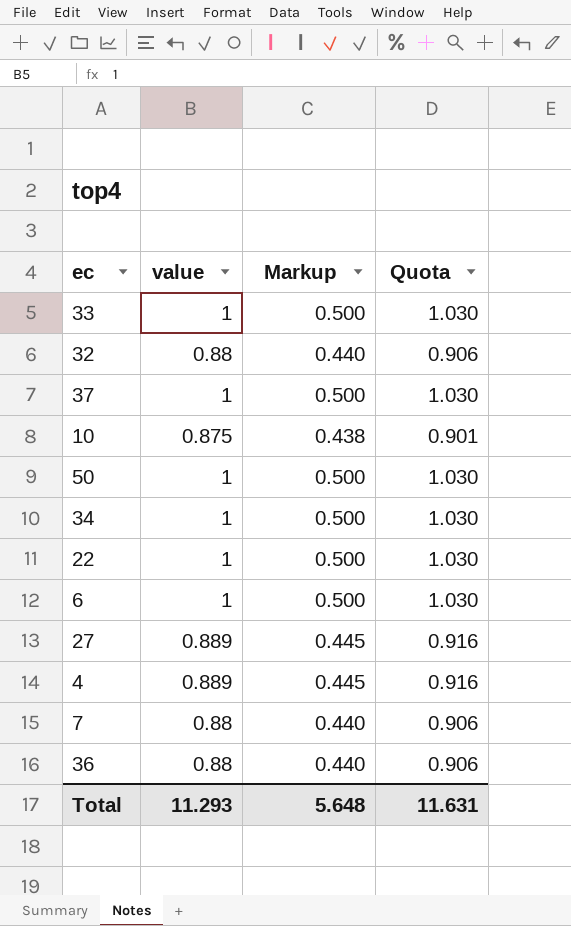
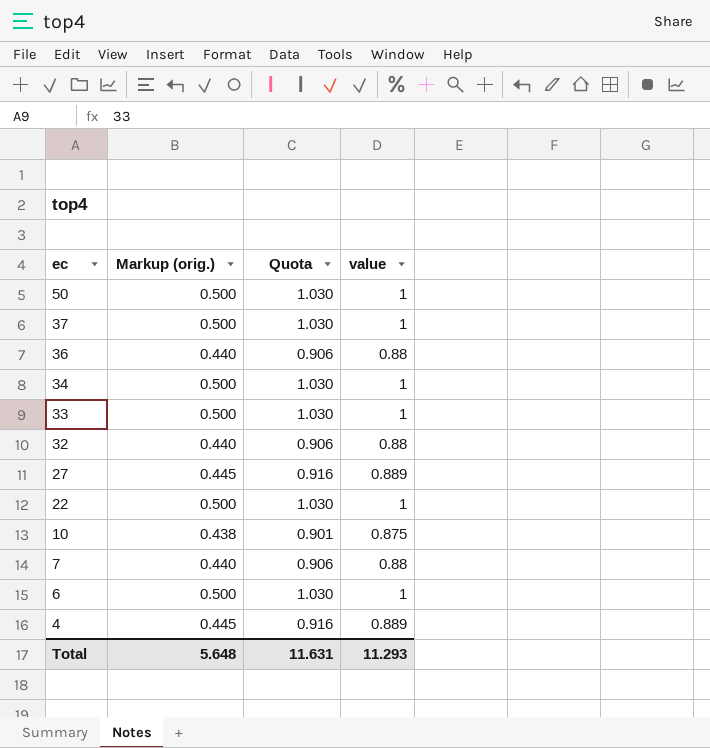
row order: none -> ec descending
column name: Markup -> Markup (orig.)
column value | position: 2 -> 4

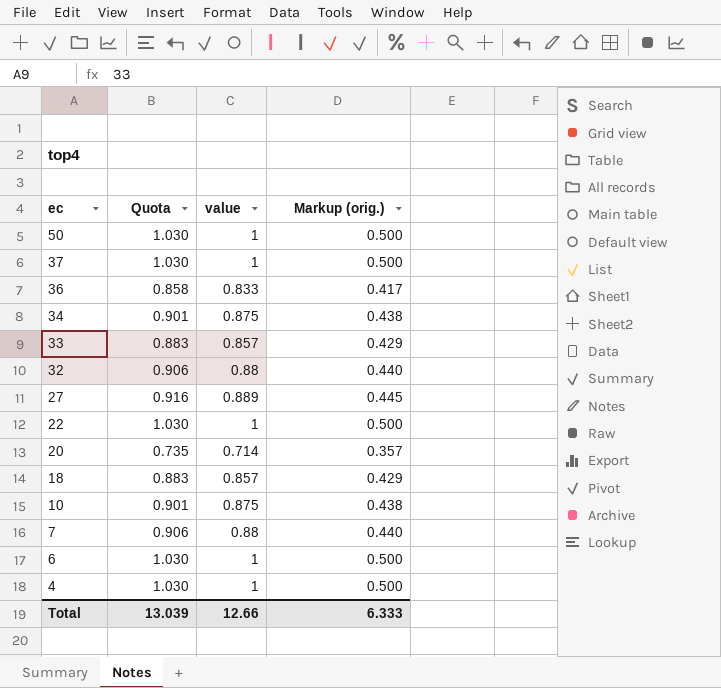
column Markup (orig.) | position: 2 -> 4
36 | Quota: 0.906 -> 0.858
36 | value: 0.88 -> 0.833
36 | Markup (orig.): 0.440 -> 0.417
34 | Quota: 1.030 -> 0.901
34 | value: 1 -> 0.875
34 | Markup (orig.): 0.500 -> 0.438
33 | Quota: 1.030 -> 0.883
33 | value: 1 -> 0.857
33 | Markup (orig.): 0.500 -> 0.429
row 20: none -> 0.735 | 0.714 | 0.357
row 18: none -> 0.883 | 0.857 | 0.429
4 | Quota: 0.916 -> 1.030
4 | value: 0.889 -> 1
4 | Markup (orig.): 0.445 -> 0.500
Total | Quota: 11.631 -> 13.039
Total | value: 11.293 -> 12.66
Total | Markup (orig.): 5.648 -> 6.333

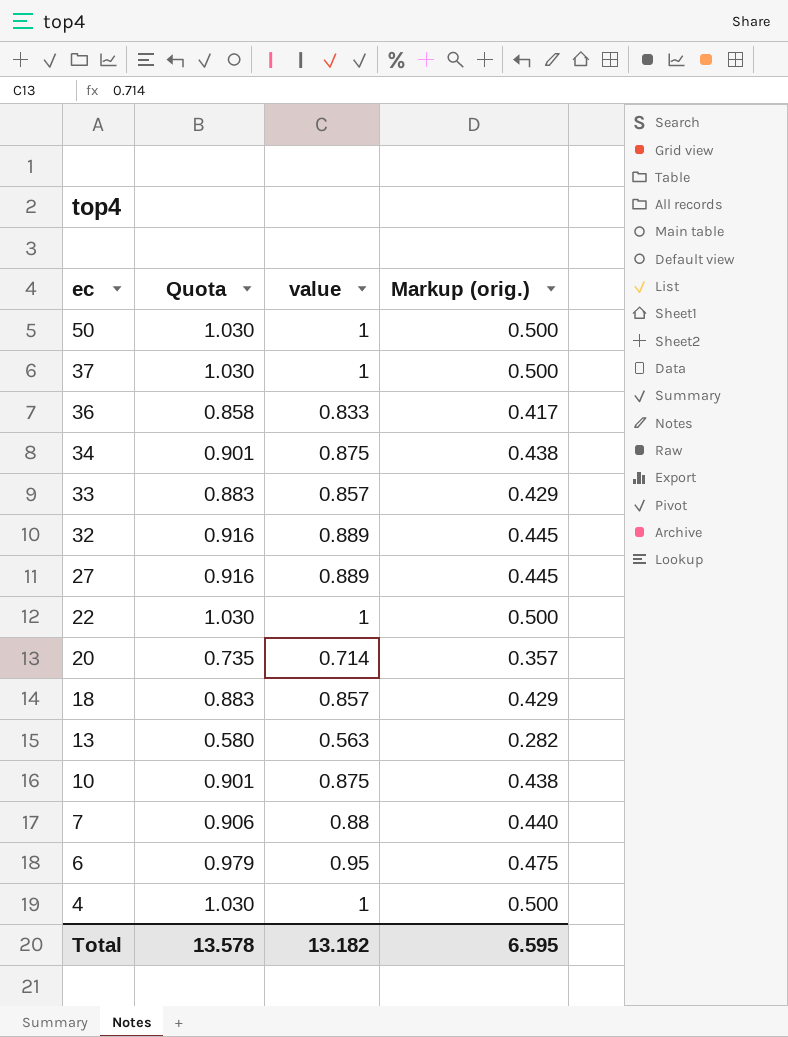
32 | Quota: 0.906 -> 0.916
32 | value: 0.88 -> 0.889
32 | Markup (orig.): 0.440 -> 0.445
row 13: none -> 0.580 | 0.563 | 0.282
6 | Quota: 1.030 -> 0.979
6 | value: 1 -> 0.95
6 | Markup (orig.): 0.500 -> 0.475
Total | Quota: 13.039 -> 13.578
Total | value: 12.66 -> 13.182
Total | Markup (orig.): 6.333 -> 6.595

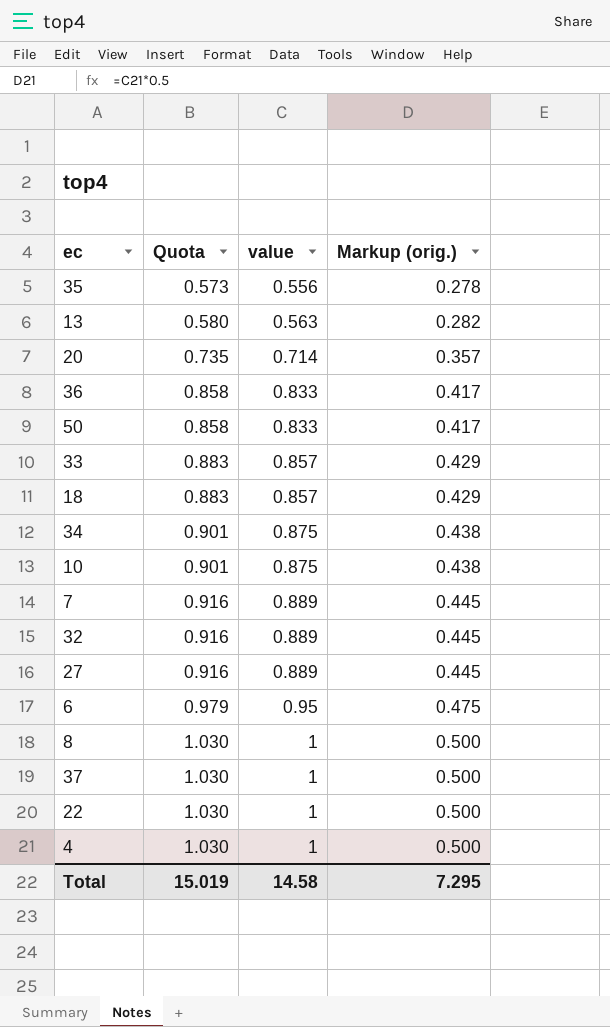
row order: ec descending -> Quota ascending
row 35: none -> 0.573 | 0.556 | 0.278
50 | Quota: 1.030 -> 0.858
50 | value: 1 -> 0.833
50 | Markup (orig.): 0.500 -> 0.417
7 | Quota: 0.906 -> 0.916
7 | value: 0.88 -> 0.889
7 | Markup (orig.): 0.440 -> 0.445
row 8: none -> 1.030 | 1 | 0.500
Total | Quota: 13.578 -> 15.019
Total | value: 13.182 -> 14.58
Total | Markup (orig.): 6.595 -> 7.295

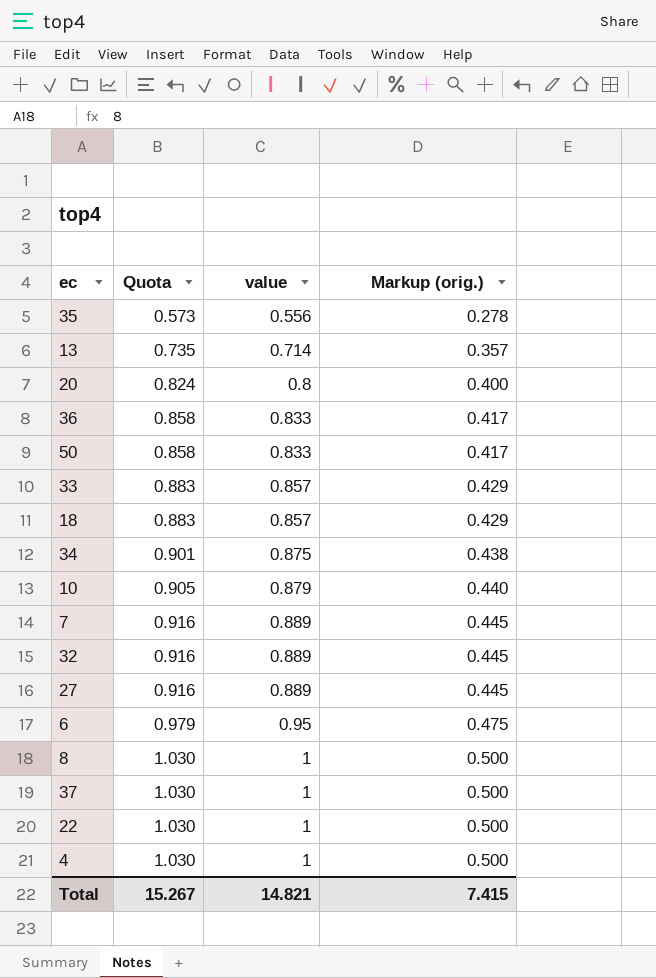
13 | Quota: 0.580 -> 0.735
13 | value: 0.563 -> 0.714
13 | Markup (orig.): 0.282 -> 0.357
20 | Quota: 0.735 -> 0.824
20 | value: 0.714 -> 0.8
20 | Markup (orig.): 0.357 -> 0.400
10 | Quota: 0.901 -> 0.905
10 | value: 0.875 -> 0.879
10 | Markup (orig.): 0.438 -> 0.440
Total | Quota: 15.019 -> 15.267
Total | value: 14.58 -> 14.821
Total | Markup (orig.): 7.295 -> 7.415

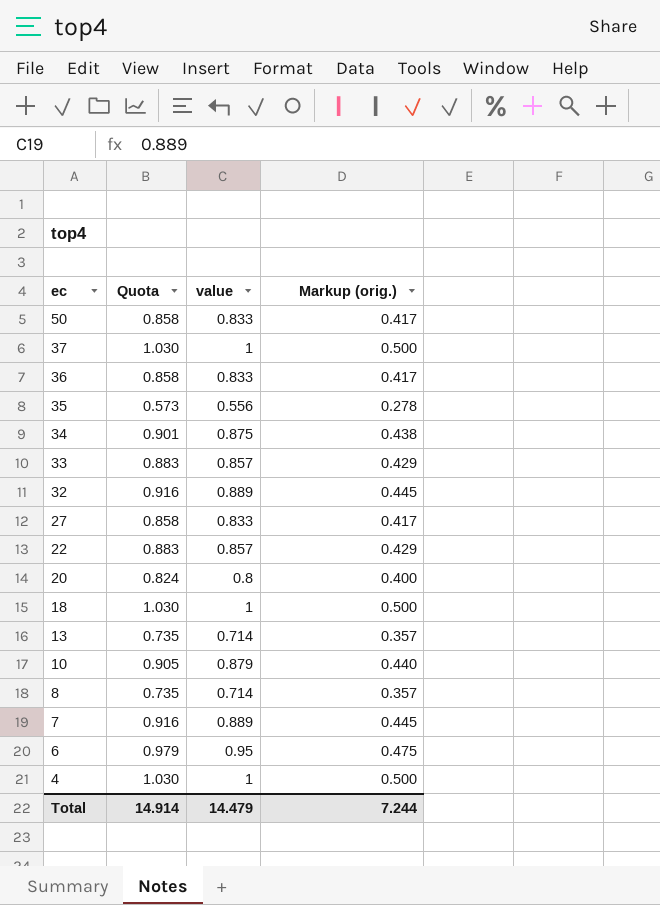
row order: Quota ascending -> ec descending
27 | Quota: 0.916 -> 0.858
27 | value: 0.889 -> 0.833
27 | Markup (orig.): 0.445 -> 0.417
22 | Quota: 1.030 -> 0.883
22 | value: 1 -> 0.857
22 | Markup (orig.): 0.500 -> 0.429
18 | Quota: 0.883 -> 1.030
18 | value: 0.857 -> 1
18 | Markup (orig.): 0.429 -> 0.500
8 | Quota: 1.030 -> 0.735
8 | value: 1 -> 0.714
8 | Markup (orig.): 0.500 -> 0.357
Total | Quota: 15.267 -> 14.914
Total | value: 14.821 -> 14.479
Total | Markup (orig.): 7.415 -> 7.244

